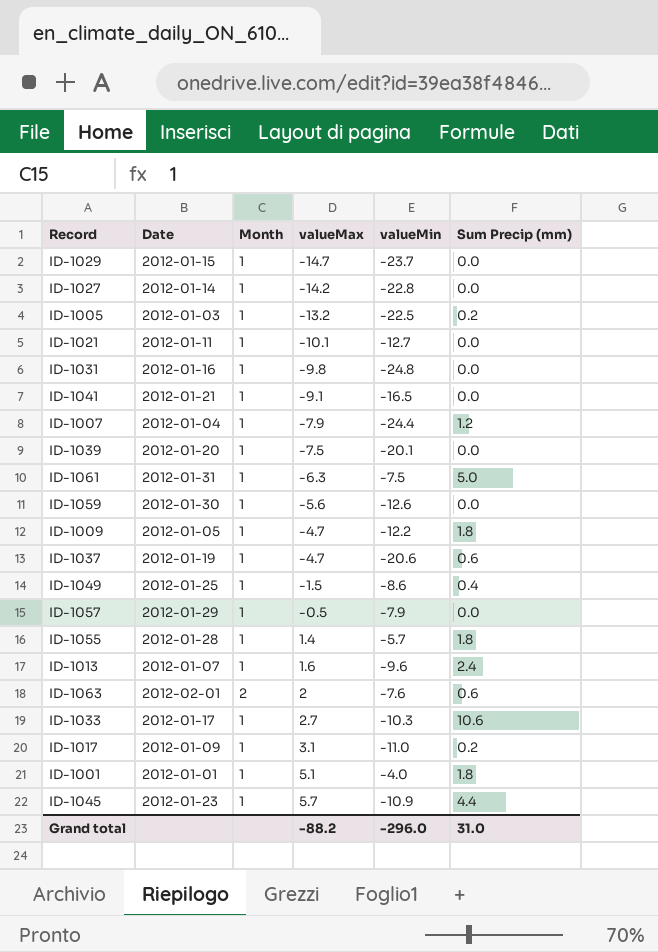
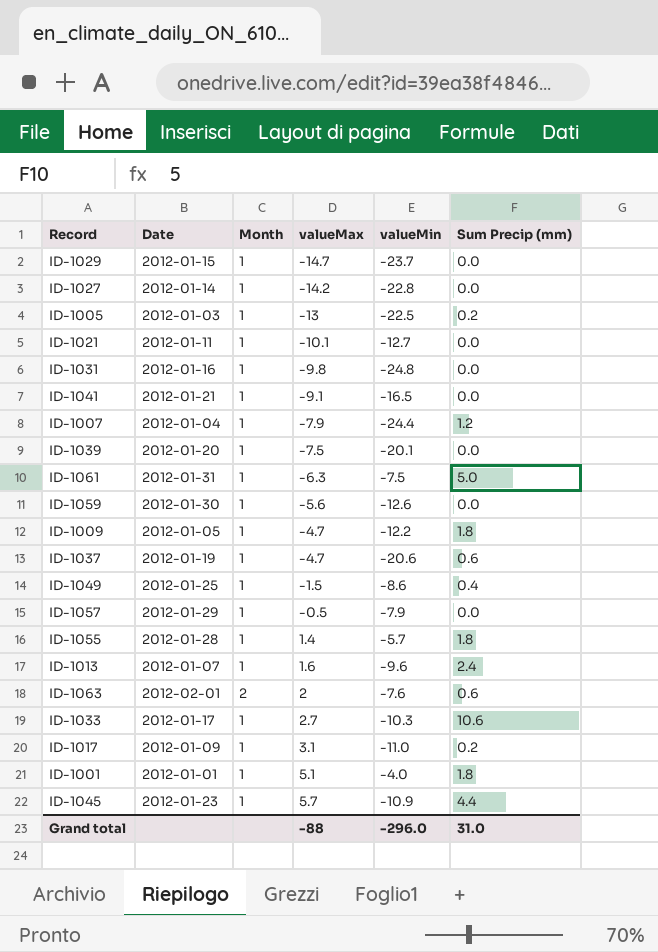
ID-1005 | valueMax: -13.2 -> -13
Grand total | valueMax: -88.2 -> -88

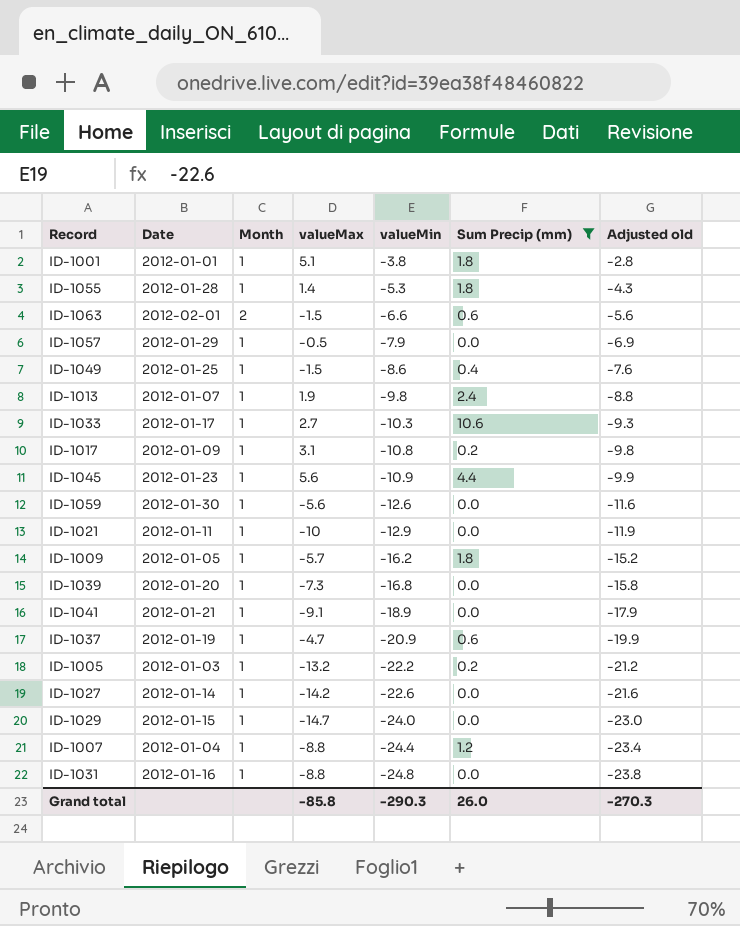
filter: none -> Sum Precip (mm) != 5.0
row order: valueMax ascending -> valueMin descending
column Adjusted old | formula: none -> [valueMin] + 1
ID-1001 | valueMin: -4.0 -> -3.8
ID-1055 | valueMin: -5.7 -> -5.3
ID-1063 | valueMax: 2 -> -1.5
ID-1063 | valueMin: -7.6 -> -6.6
ID-1013 | valueMax: 1.6 -> 1.9
ID-1013 | valueMin: -9.6 -> -9.8
ID-1017 | valueMin: -11.0 -> -10.8
ID-1045 | valueMax: 5.7 -> 5.6
ID-1021 | valueMax: -10.1 -> -10
ID-1021 | valueMin: -12.7 -> -12.9
ID-1009 | valueMax: -4.7 -> -5.7
ID-1009 | valueMin: -12.2 -> -16.2
ID-1039 | valueMax: -7.5 -> -7.3
ID-1039 | valueMin: -20.1 -> -16.8
ID-1041 | valueMin: -16.5 -> -18.9
ID-1037 | valueMin: -20.6 -> -20.9
ID-1005 | valueMax: -13 -> -13.2
ID-1005 | valueMin: -22.5 -> -22.2
ID-1027 | valueMin: -22.8 -> -22.6
ID-1029 | valueMin: -23.7 -> -24.0
ID-1007 | valueMax: -7.9 -> -8.8
ID-1031 | valueMax: -9.8 -> -8.8
Grand total | valueMax: -88 -> -85.8
Grand total | valueMin: -296.0 -> -290.3
Grand total | Sum Precip (mm): 31.0 -> 26.0

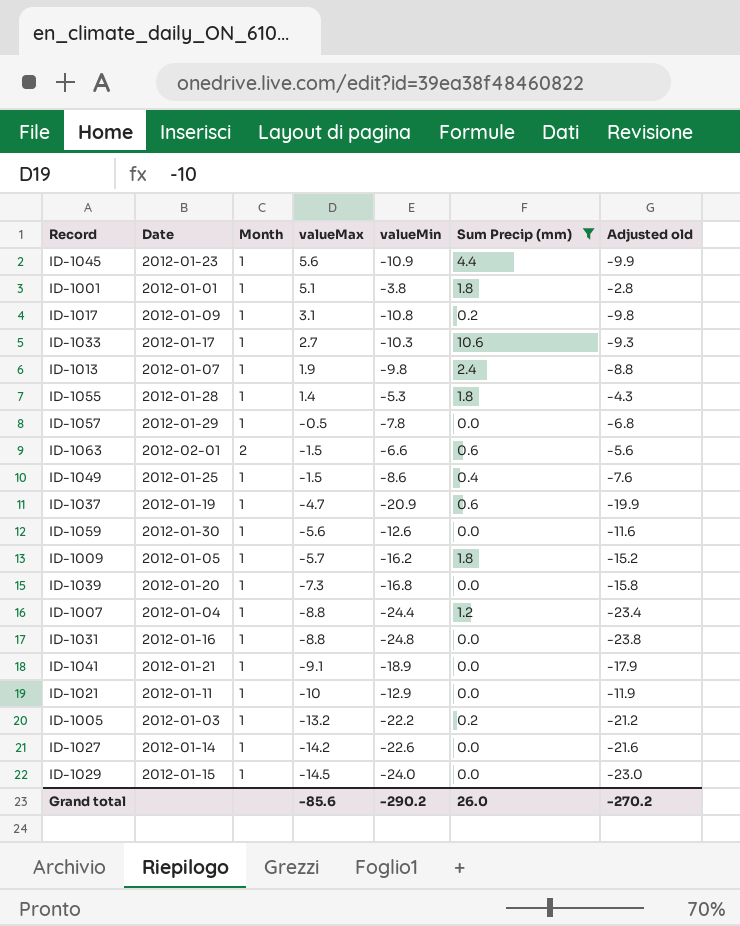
row order: valueMin descending -> valueMax descending
ID-1057 | valueMin: -7.9 -> -7.8
ID-1057 | Adjusted old: -6.9 -> -6.8
ID-1029 | valueMax: -14.7 -> -14.5
Grand total | valueMax: -85.8 -> -85.6
Grand total | valueMin: -290.3 -> -290.2
Grand total | Adjusted old: -270.3 -> -270.2

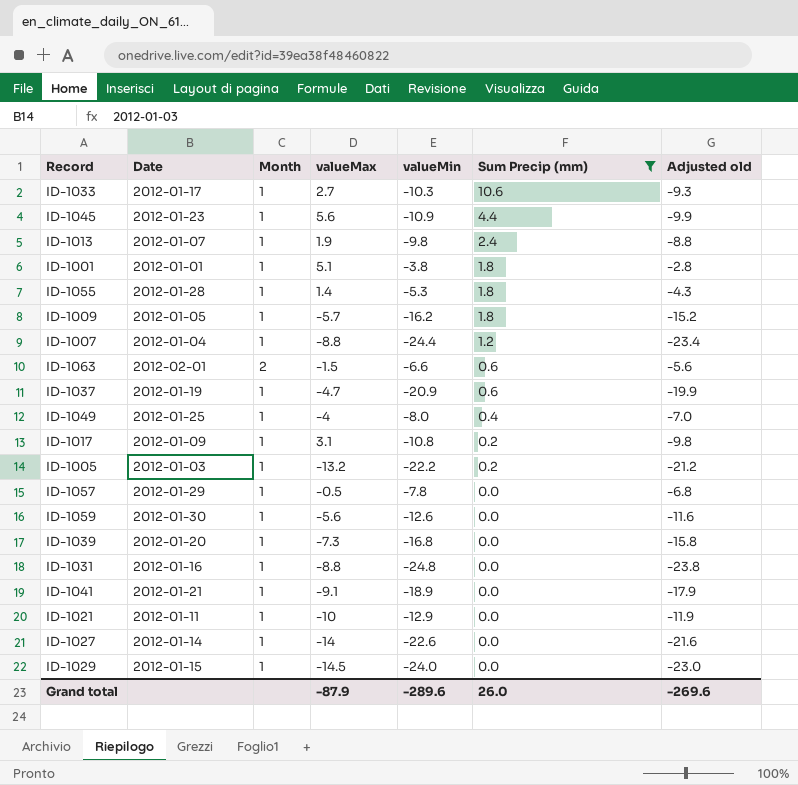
row order: valueMax descending -> Sum Precip (mm) descending
ID-1049 | valueMax: -1.5 -> -4
ID-1049 | valueMin: -8.6 -> -8.0
ID-1049 | Adjusted old: -7.6 -> -7.0
ID-1027 | valueMax: -14.2 -> -14
Grand total | valueMax: -85.6 -> -87.9
Grand total | valueMin: -290.2 -> -289.6
Grand total | Adjusted old: -270.2 -> -269.6

